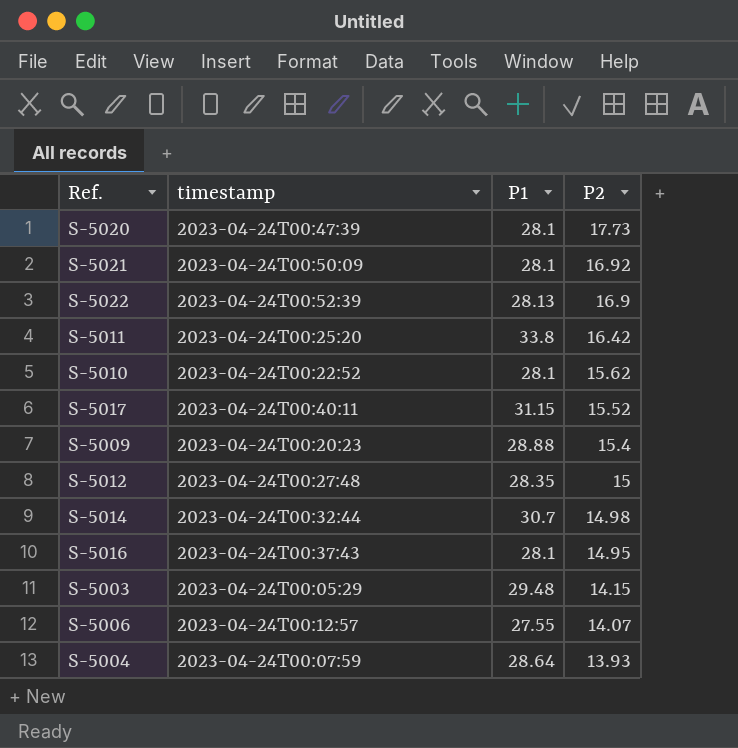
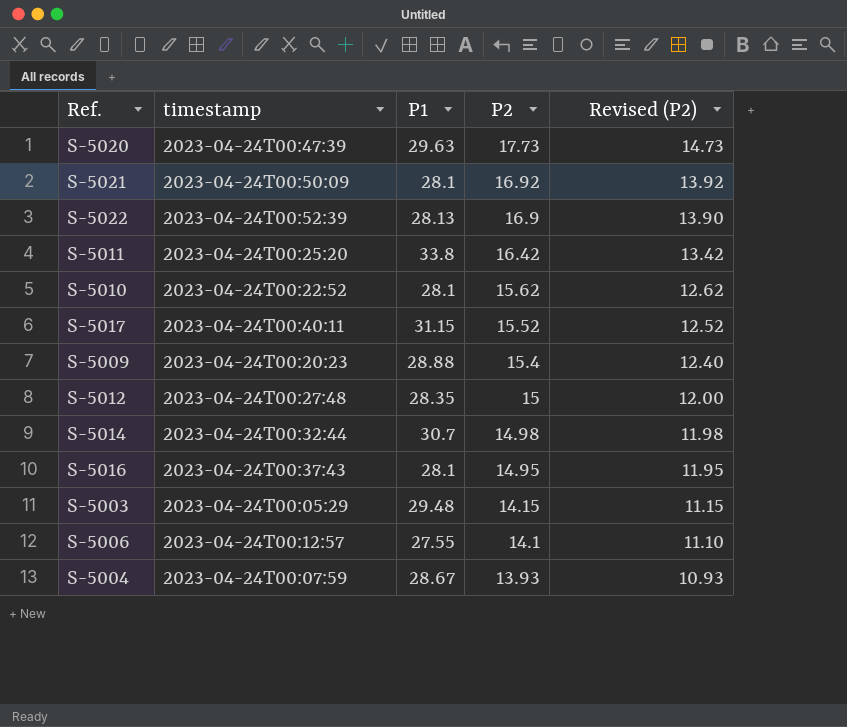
column Revised (P2) | formula: none -> [P2] - 3
S-5020 | P1: 28.1 -> 29.63
S-5006 | P2: 14.07 -> 14.1
S-5004 | P1: 28.64 -> 28.67

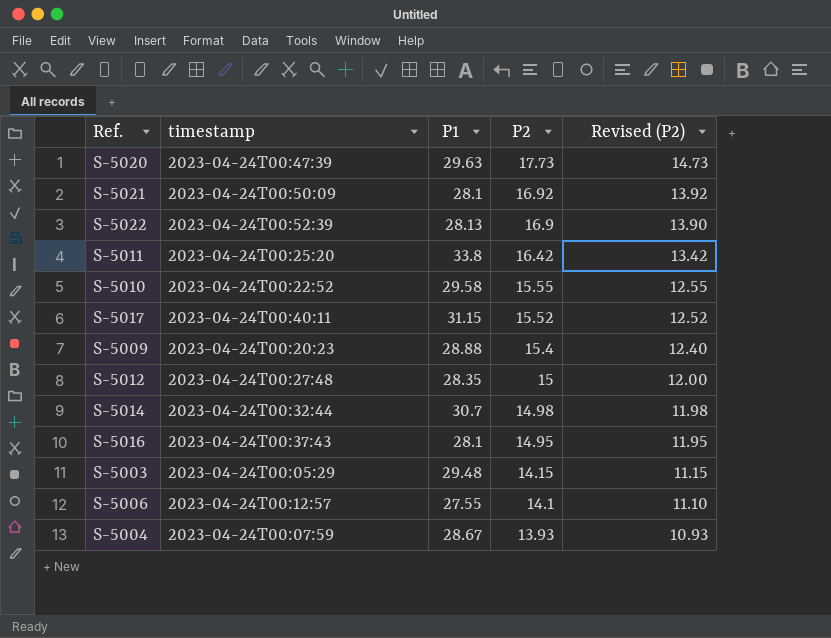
S-5010 | P1: 28.1 -> 29.58
S-5010 | P2: 15.62 -> 15.55
S-5010 | Revised (P2): 12.62 -> 12.55

